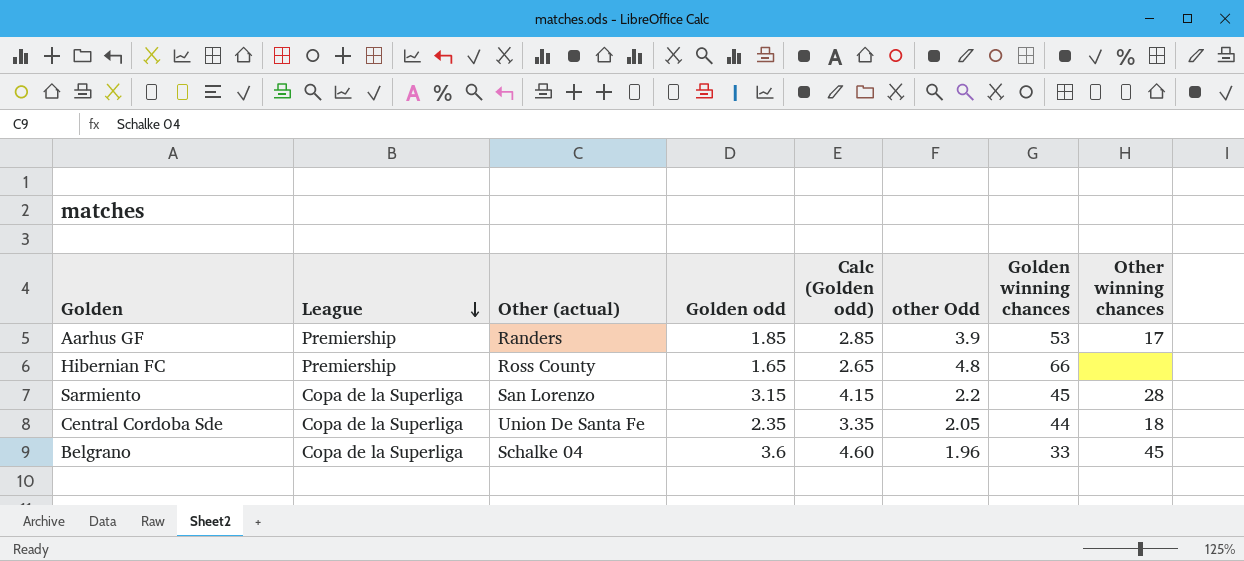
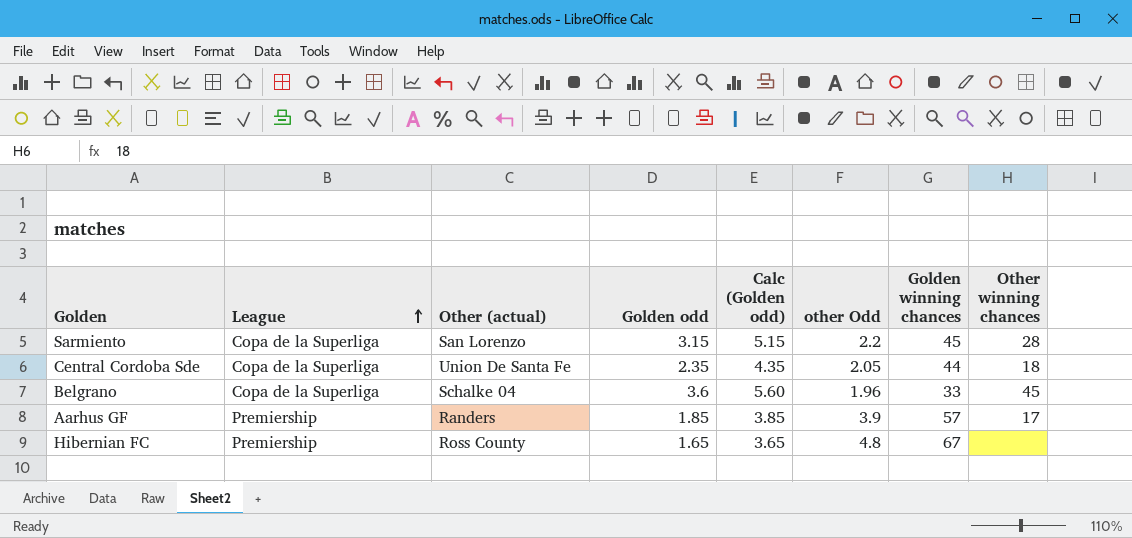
row order: League descending -> League ascending
column Calc (Golden odd) | formula: [Golden odd] + 1 -> [Golden odd] + 2
Aarhus GF | Golden winning chances: 53 -> 57
Hibernian FC | Golden winning chances: 66 -> 67

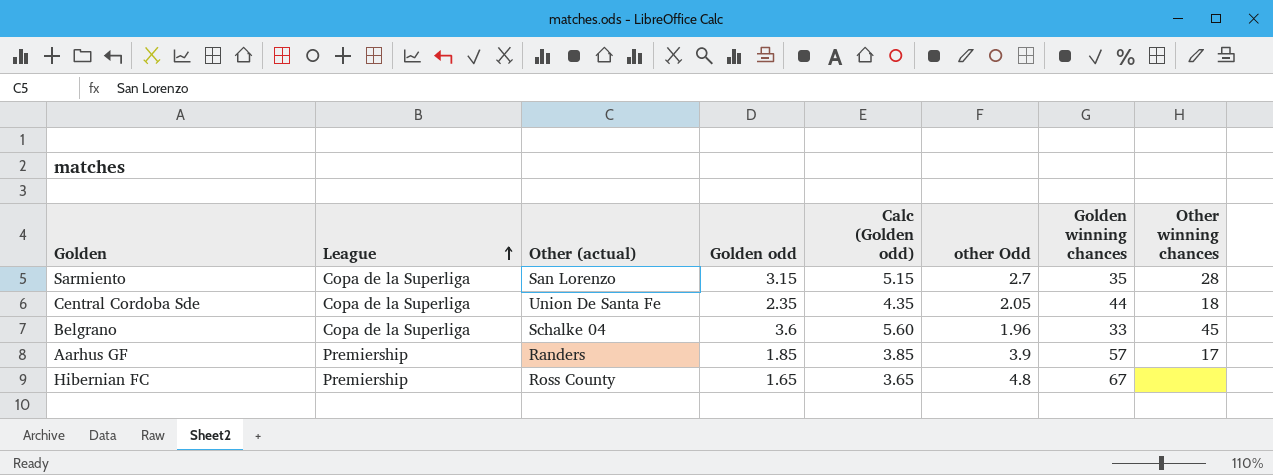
Sarmiento | other Odd: 2.2 -> 2.7
Sarmiento | Golden winning chances: 45 -> 35

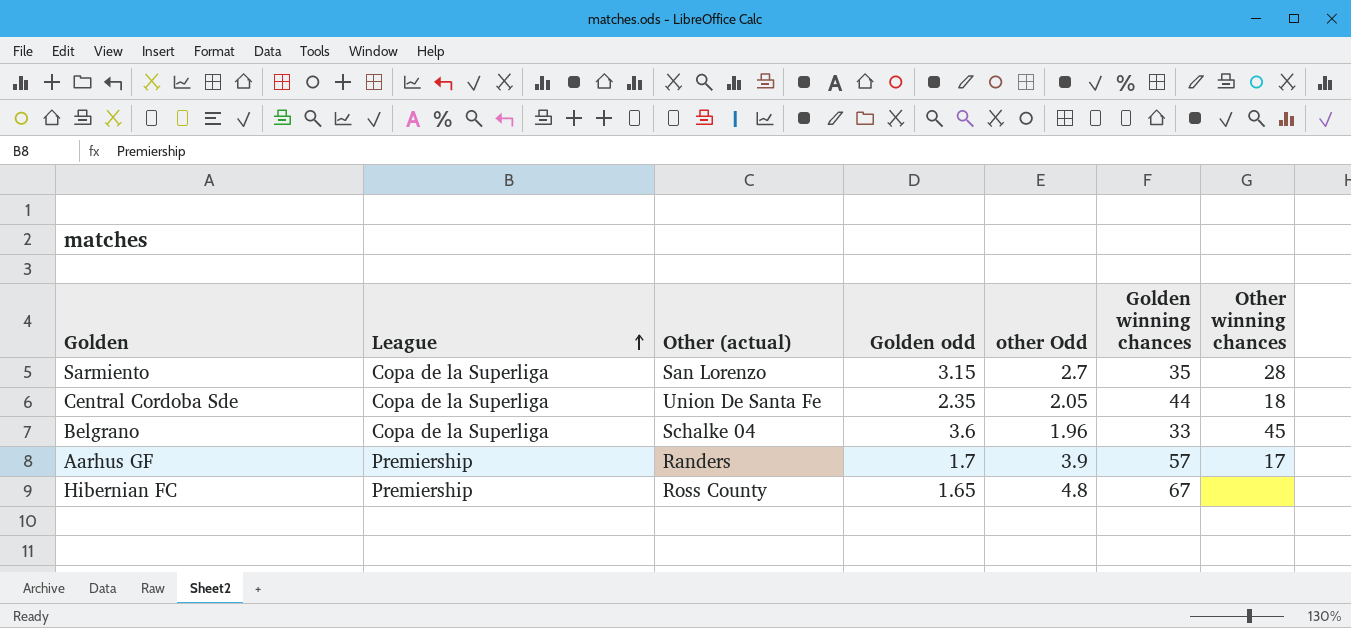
column Calc (Golden odd) | formula: [Golden odd] + 2 -> none
Aarhus GF | Golden odd: 1.85 -> 1.7

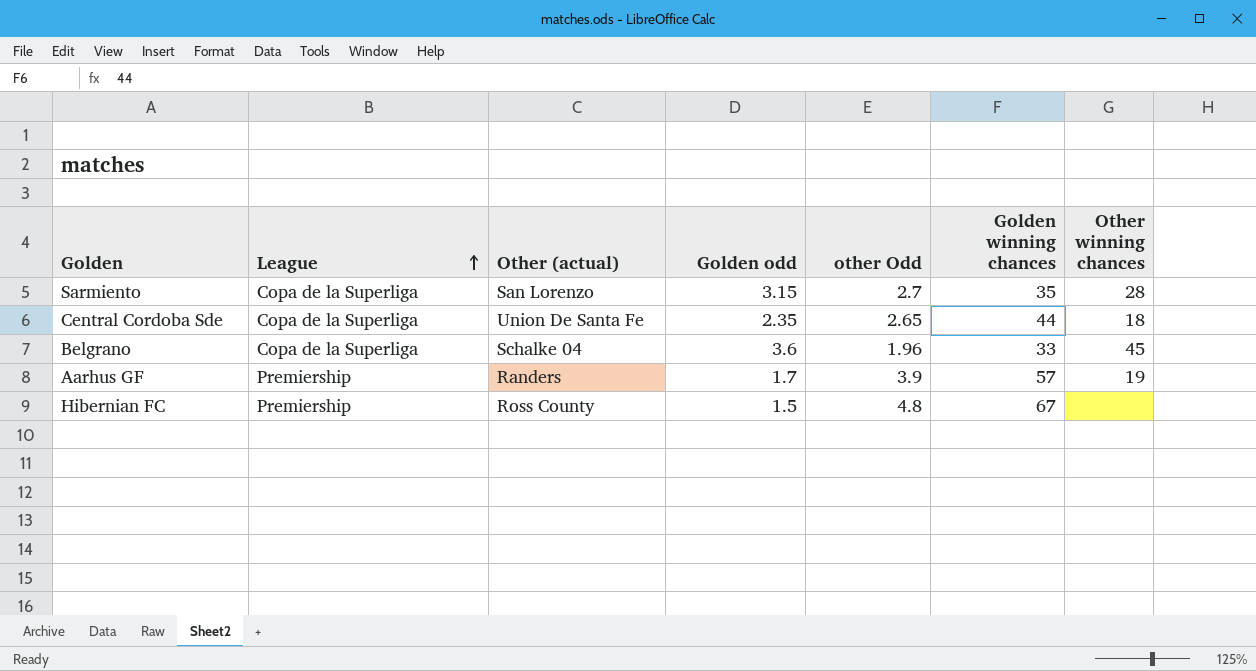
Central Cordoba Sde | other Odd: 2.05 -> 2.65
Aarhus GF | Other winning chances: 17 -> 19
Hibernian FC | Golden odd: 1.65 -> 1.5

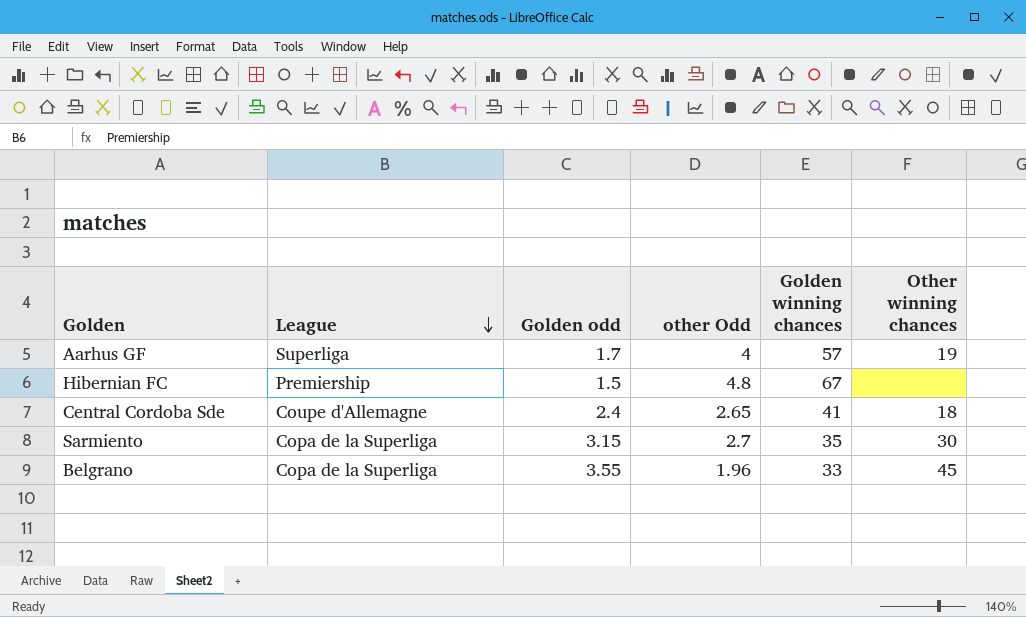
row order: League ascending -> League descending
column Other (actual) | position: 3 -> none
Aarhus GF | League: Premiership -> Superliga
Aarhus GF | other Odd: 3.9 -> 4
Central Cordoba Sde | League: Copa de la Superliga -> Coupe d'Allemagne
Central Cordoba Sde | Golden odd: 2.35 -> 2.4
Central Cordoba Sde | Golden winning chances: 44 -> 41
Sarmiento | Other winning chances: 28 -> 30
Belgrano | Golden odd: 3.6 -> 3.55

